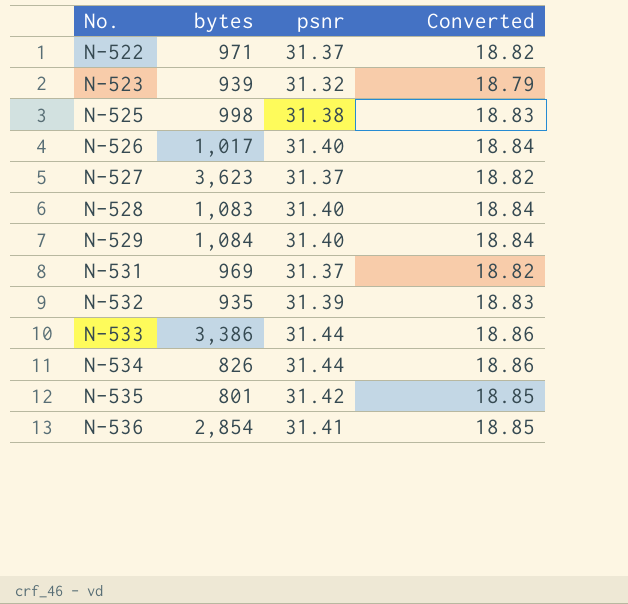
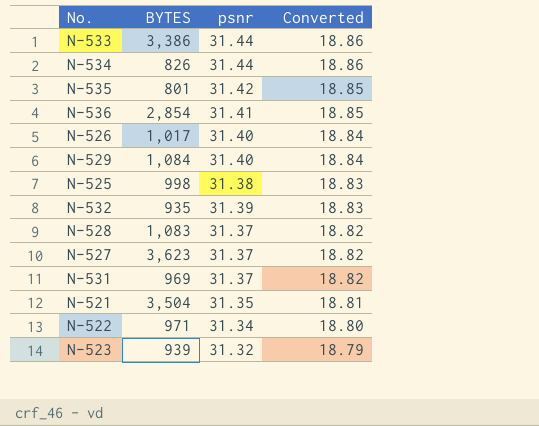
row order: No. ascending -> Converted descending
column name: bytes -> BYTES
N-528 | psnr: 31.40 -> 31.37
N-528 | Converted: 18.84 -> 18.82
row N-521: none -> 3,504 | 31.35 | 18.81
N-522 | psnr: 31.37 -> 31.34
N-522 | Converted: 18.82 -> 18.80

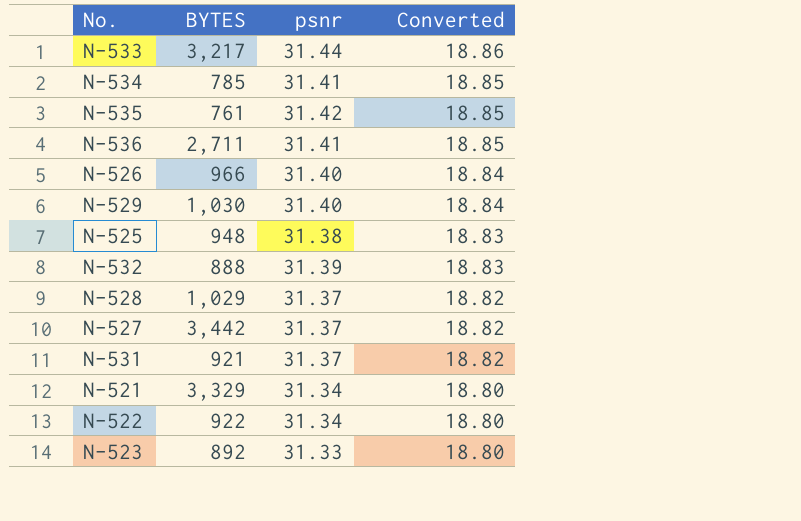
N-533 | BYTES: 3,386 -> 3,217
N-534 | BYTES: 826 -> 785
N-534 | psnr: 31.44 -> 31.41
N-534 | Converted: 18.86 -> 18.85
N-535 | BYTES: 801 -> 761
N-536 | BYTES: 2,854 -> 2,711
N-526 | BYTES: 1,017 -> 966
N-529 | BYTES: 1,084 -> 1,030
N-525 | BYTES: 998 -> 948
N-532 | BYTES: 935 -> 888
N-528 | BYTES: 1,083 -> 1,029
N-527 | BYTES: 3,623 -> 3,442
N-531 | BYTES: 969 -> 921
N-521 | BYTES: 3,504 -> 3,329
N-521 | psnr: 31.35 -> 31.34
N-521 | Converted: 18.81 -> 18.80
N-522 | BYTES: 971 -> 922
N-523 | BYTES: 939 -> 892
N-523 | psnr: 31.32 -> 31.33
N-523 | Converted: 18.79 -> 18.80

